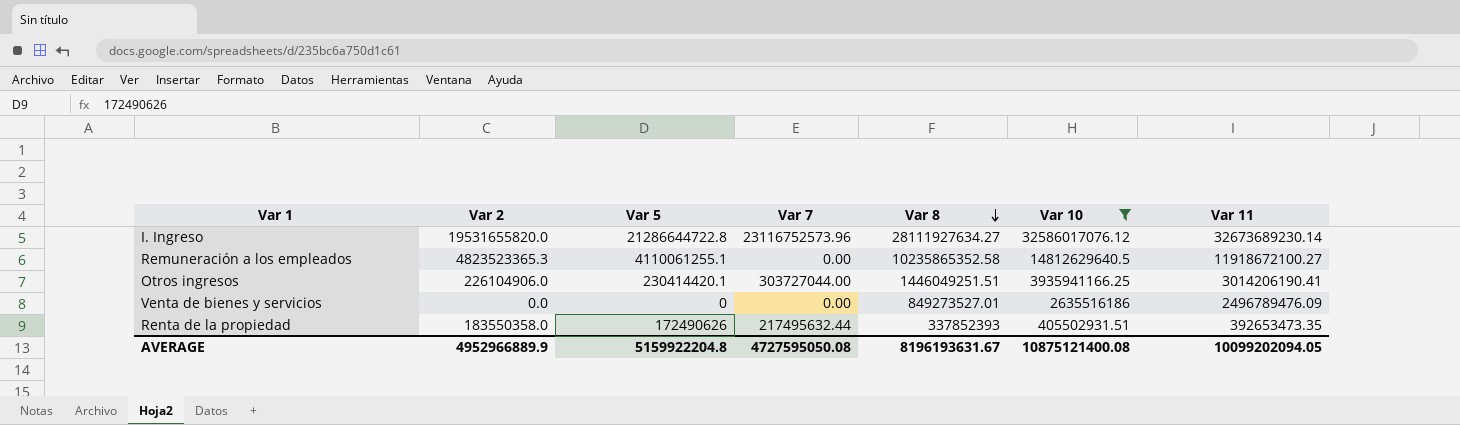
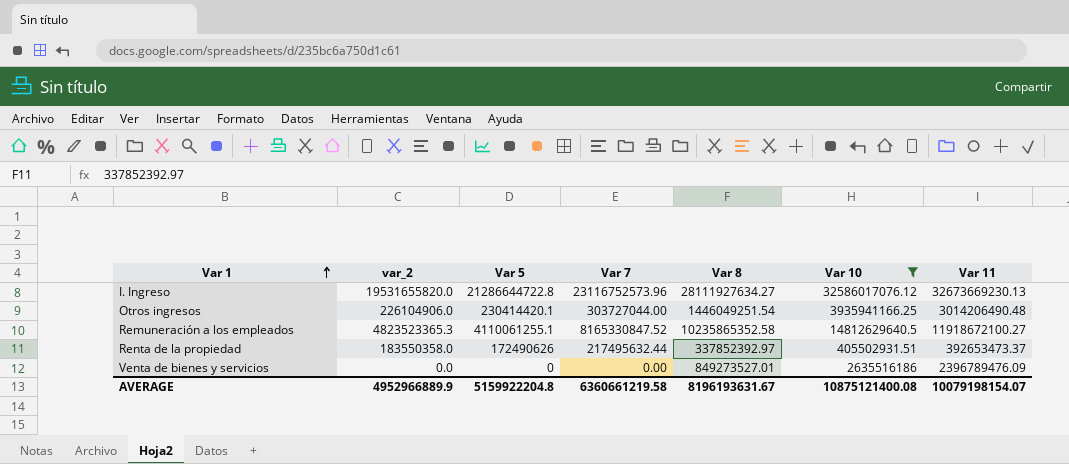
row order: Var 8 descending -> Var 1 ascending
column name: Var 2 -> var_2
I. Ingreso | Var 11: 32673689230.14 -> 32673669230.13
Otros ingresos | Var 8: 1446049251.51 -> 1446049251.54
Otros ingresos | Var 11: 3014206190.41 -> 3014206490.48
Remuneración a los empleados | Var 7: 0.00 -> 8165330847.52
Renta de la propiedad | Var 8: 337852393 -> 337852392.97
Renta de la propiedad | Var 11: 392653473.35 -> 392653473.37
Venta de bienes y servicios | Var 11: 2496789476.09 -> 2396789476.09
AVERAGE | Var 7: 4727595050.08 -> 6360661219.58
AVERAGE | Var 11: 10099202094.05 -> 10079198154.07

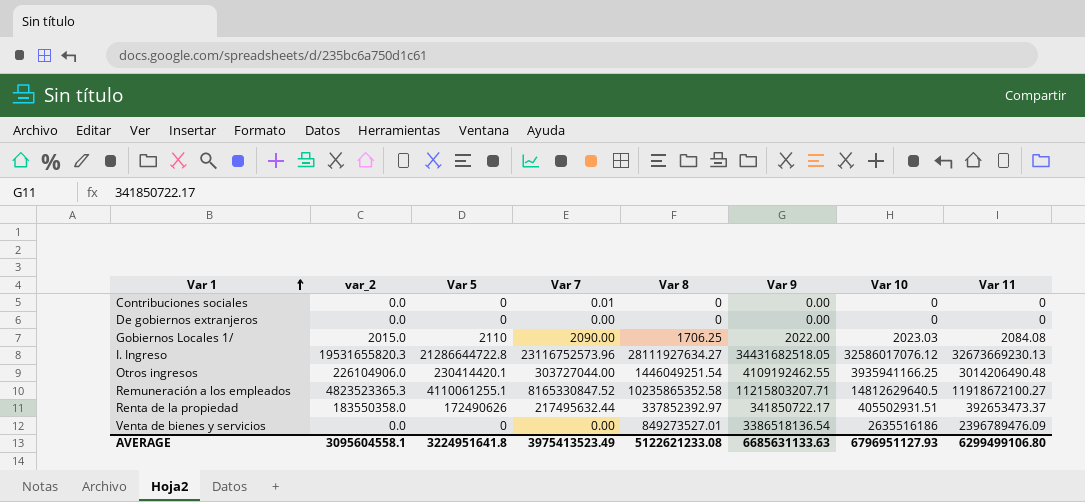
filter: Var 10 >= 405502931.51 -> none
column Var 9 | position: none -> 6
I. Ingreso | var_2: 19531655820.0 -> 19531655820.3
AVERAGE | var_2: 4952966889.9 -> 3095604558.1
AVERAGE | Var 5: 5159922204.8 -> 3224951641.8
AVERAGE | Var 7: 6360661219.58 -> 3975413523.49
AVERAGE | Var 8: 8196193631.67 -> 5122621233.08
AVERAGE | Var 10: 10875121400.08 -> 6796951127.93
AVERAGE | Var 11: 10079198154.07 -> 6299499106.80

